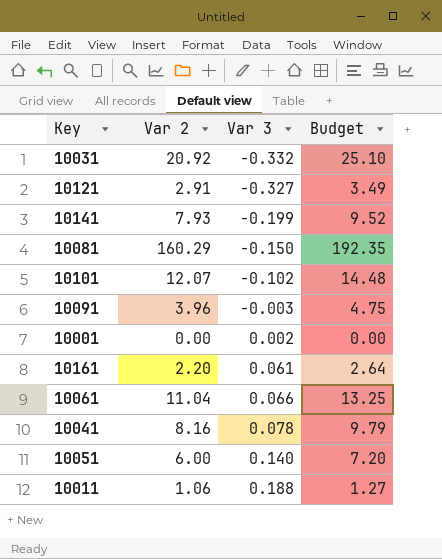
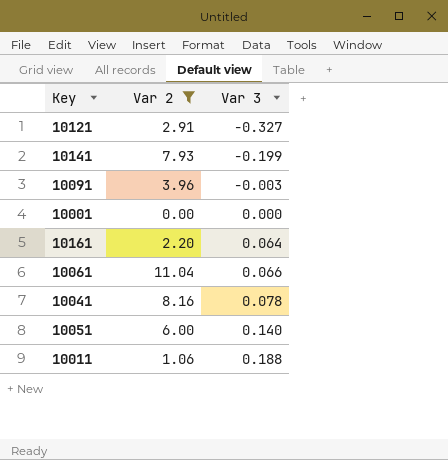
filter: none -> Var 2 <= 11.04
column Budget | formula: [Var 2] * 1.2 -> none
10001 | Var 3: 0.002 -> 0.000
10161 | Var 3: 0.061 -> 0.064

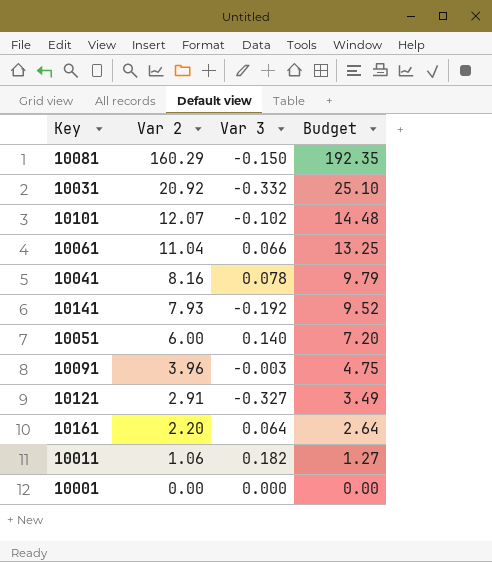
filter: Var 2 <= 11.04 -> none
row order: Var 3 ascending -> Var 2 descending
column Budget | formula: none -> [Var 2] * 1.2
10141 | Var 3: -0.199 -> -0.192
10011 | Var 3: 0.188 -> 0.182

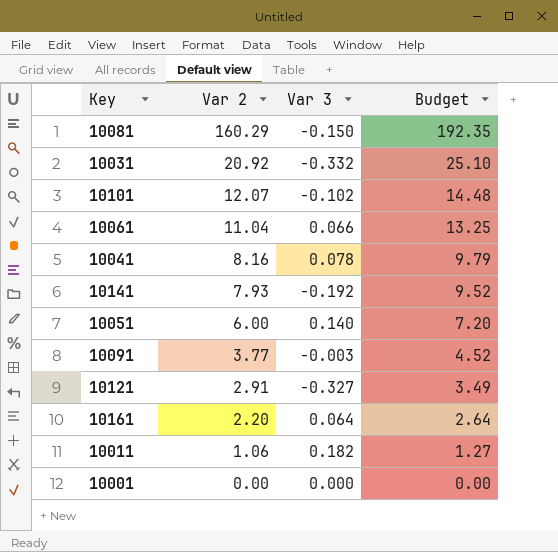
10091 | Var 2: 3.96 -> 3.77
10091 | Budget: 4.75 -> 4.52

